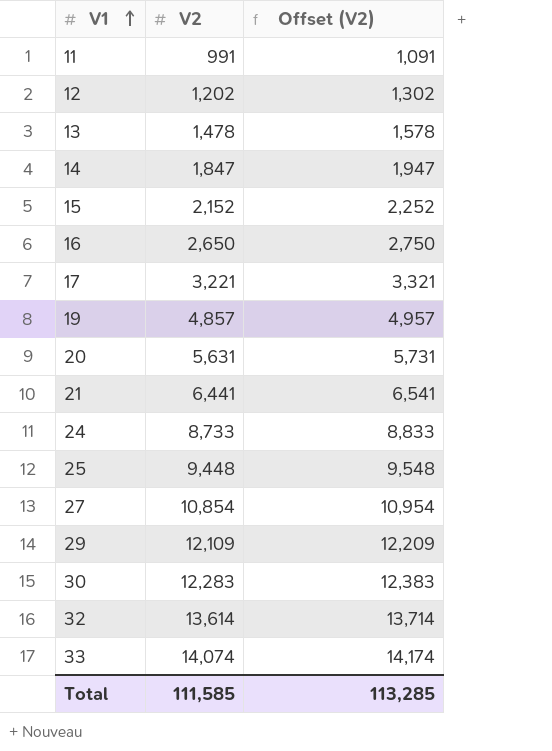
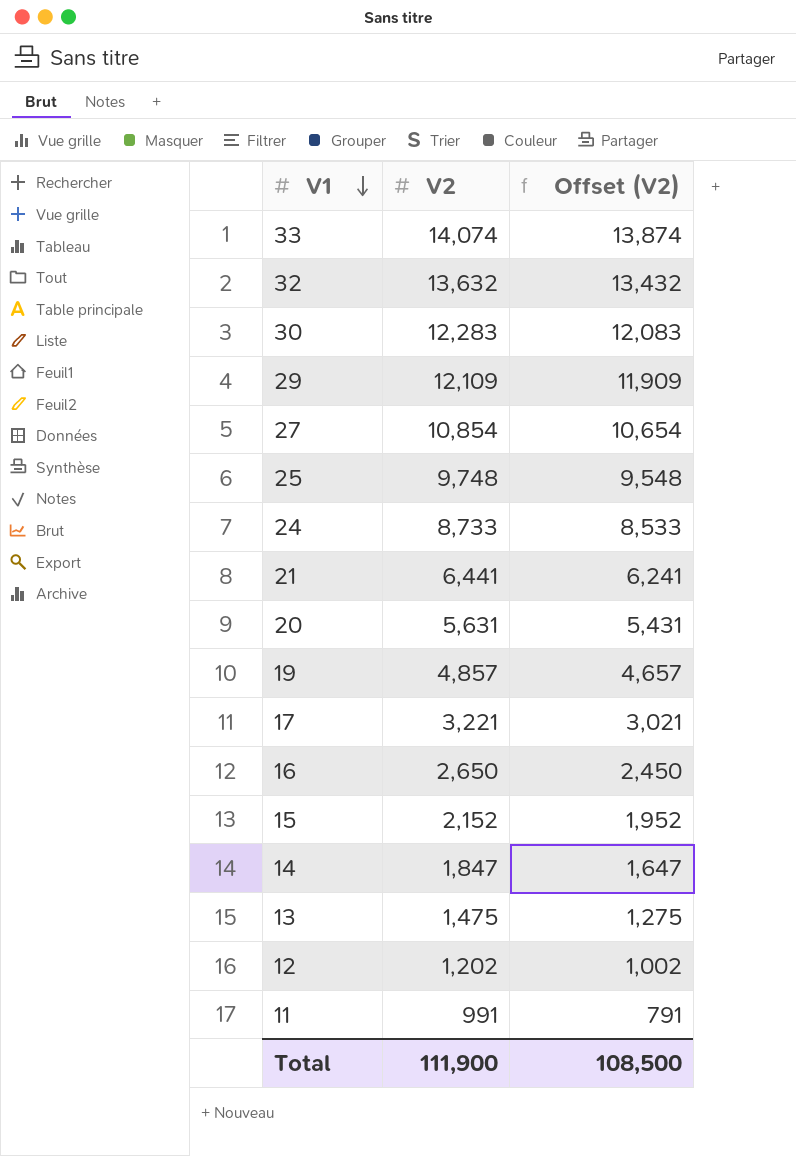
row order: V1 ascending -> V1 descending
column Offset (V2) | formula: [V2] + 100 -> [V2] - 200
32 | V2: 13,614 -> 13,632
25 | V2: 9,448 -> 9,748
13 | V2: 1,478 -> 1,475
Total | V2: 111,585 -> 111,900
Total | Offset (V2): 113,285 -> 108,500

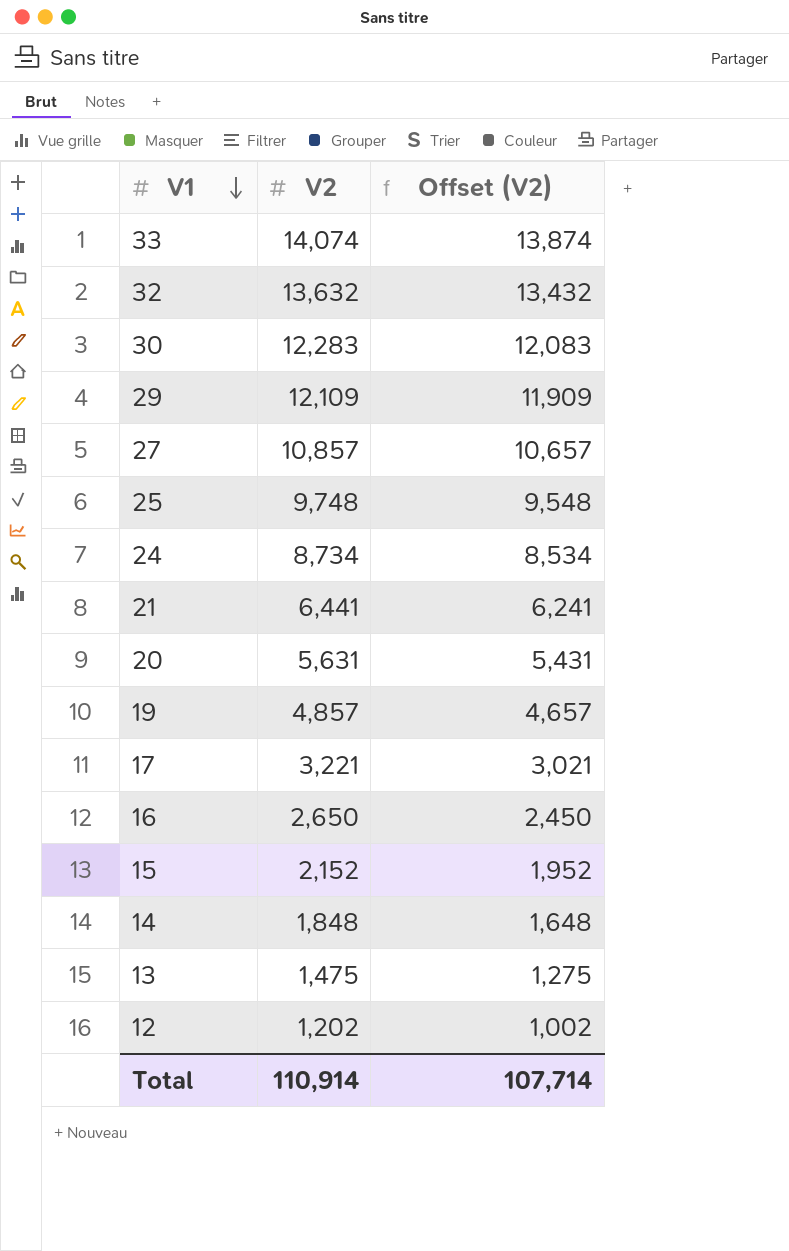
row 11: 991 | 791 -> none
27 | V2: 10,854 -> 10,857
27 | Offset (V2): 10,654 -> 10,657
24 | V2: 8,733 -> 8,734
24 | Offset (V2): 8,533 -> 8,534
14 | V2: 1,847 -> 1,848
14 | Offset (V2): 1,647 -> 1,648
Total | V2: 111,900 -> 110,914
Total | Offset (V2): 108,500 -> 107,714

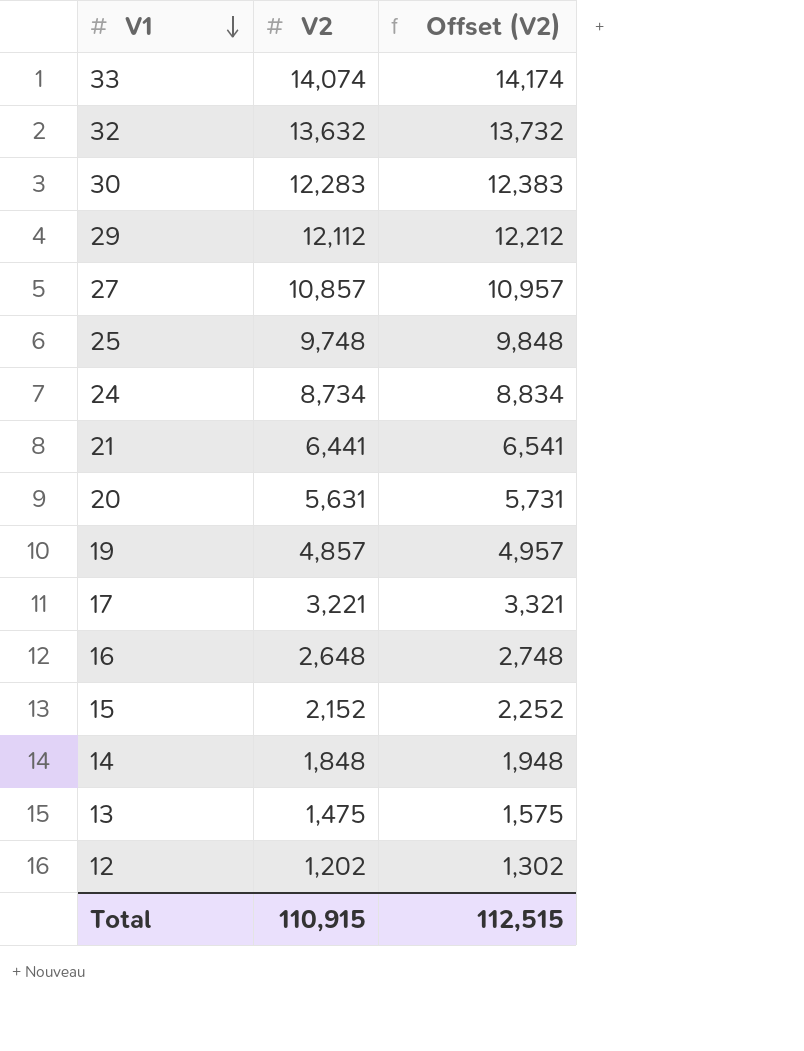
column Offset (V2) | formula: [V2] - 200 -> [V2] + 100
29 | V2: 12,109 -> 12,112
16 | V2: 2,650 -> 2,648
Total | V2: 110,914 -> 110,915
Total | Offset (V2): 107,714 -> 112,515

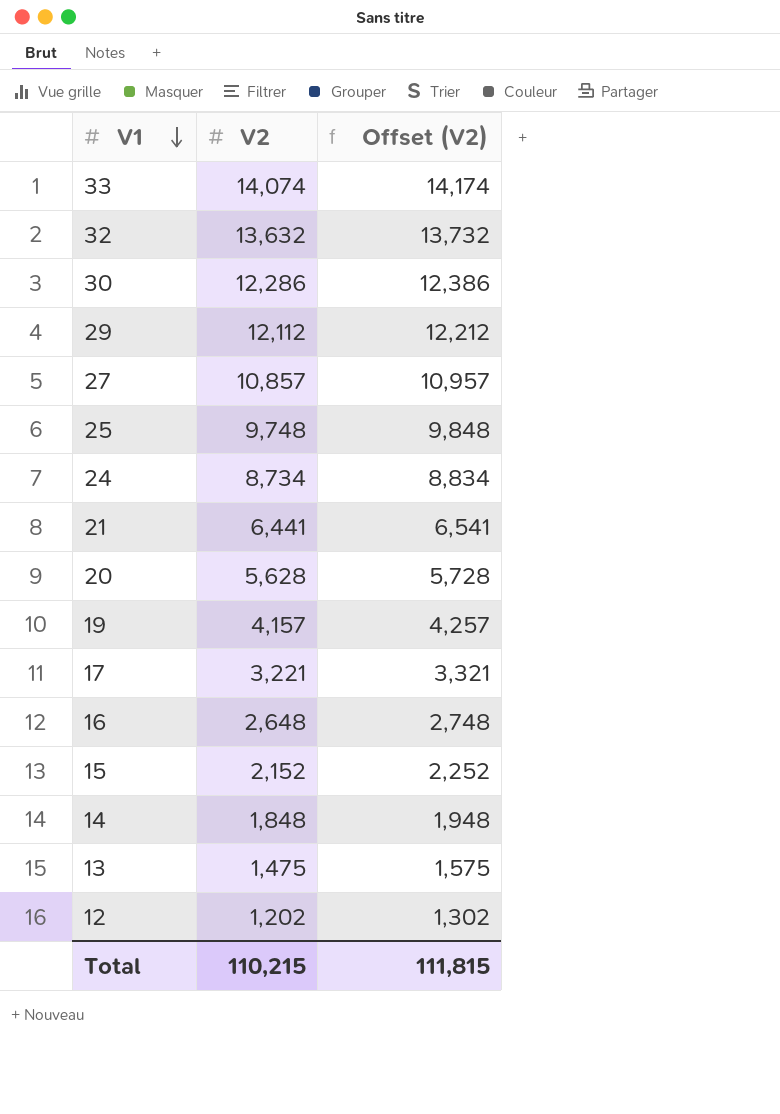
30 | V2: 12,283 -> 12,286
30 | Offset (V2): 12,383 -> 12,386
20 | V2: 5,631 -> 5,628
20 | Offset (V2): 5,731 -> 5,728
19 | V2: 4,857 -> 4,157
19 | Offset (V2): 4,957 -> 4,257
Total | V2: 110,915 -> 110,215
Total | Offset (V2): 112,515 -> 111,815

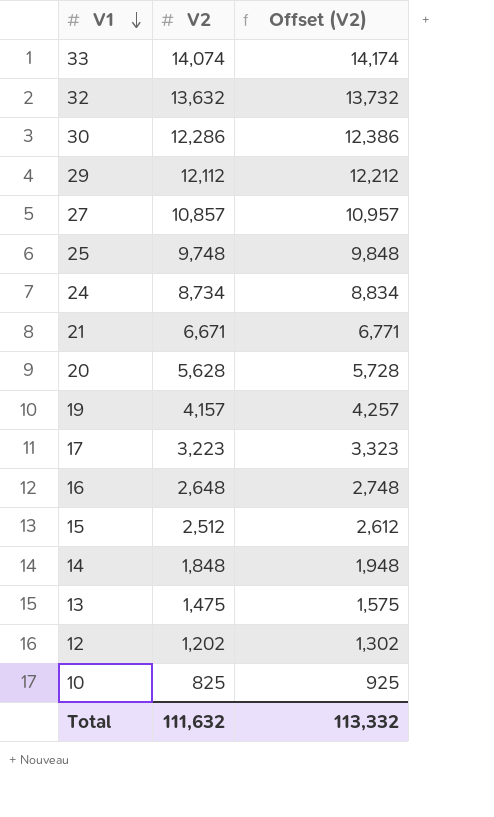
21 | V2: 6,441 -> 6,671
21 | Offset (V2): 6,541 -> 6,771
17 | V2: 3,221 -> 3,223
17 | Offset (V2): 3,321 -> 3,323
15 | V2: 2,152 -> 2,512
15 | Offset (V2): 2,252 -> 2,612
row 10: none -> 825 | 925
Total | V2: 110,215 -> 111,632
Total | Offset (V2): 111,815 -> 113,332

